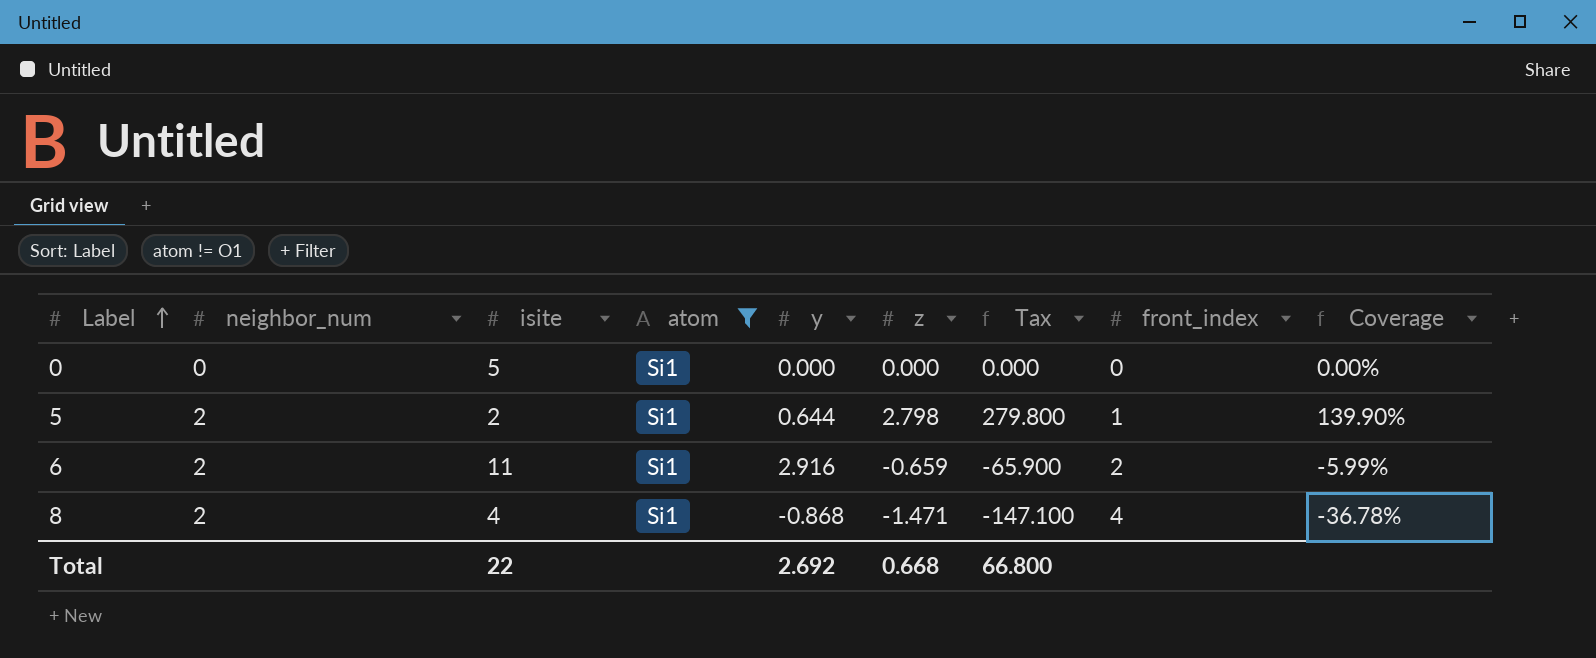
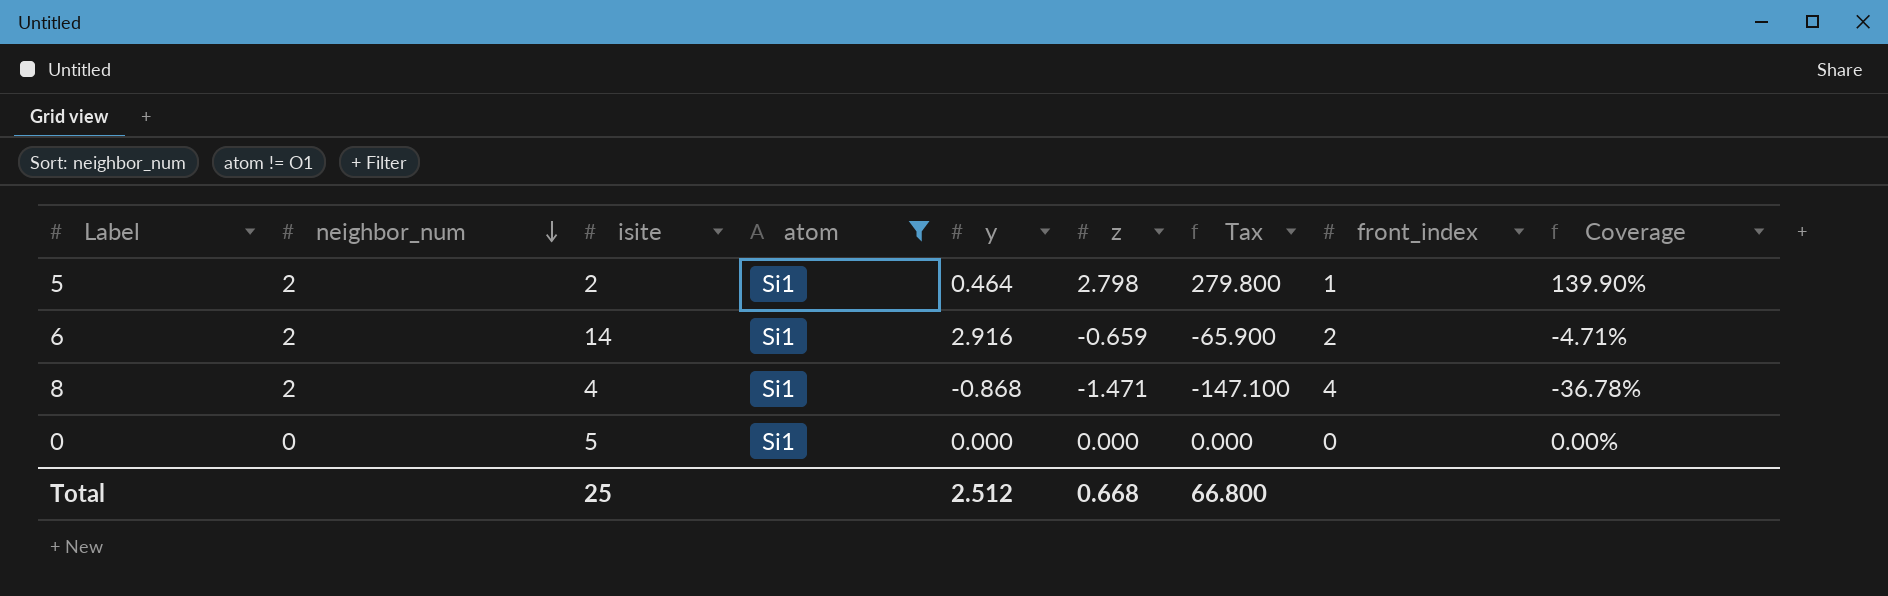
row order: Label ascending -> neighbor_num descending
5 | y: 0.644 -> 0.464
6 | isite: 11 -> 14
6 | Coverage: -5.99% -> -4.71%
Total | isite: 22 -> 25
Total | y: 2.692 -> 2.512

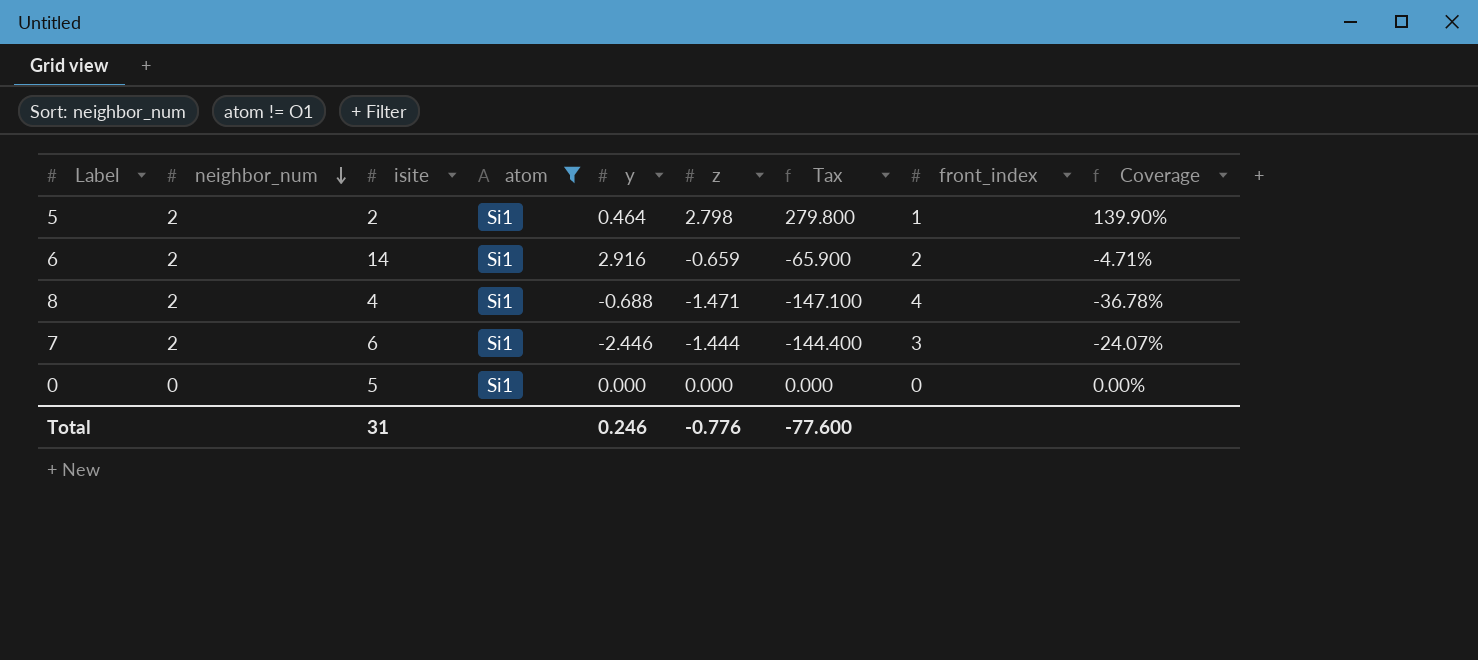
8 | y: -0.868 -> -0.688
row 7: none -> 2 | 6 | Si1 | -2.446 | -1.444 | -144.400 | 3 | -24.07%
Total | isite: 25 -> 31
Total | y: 2.512 -> 0.246
Total | z: 0.668 -> -0.776
Total | Tax: 66.800 -> -77.600

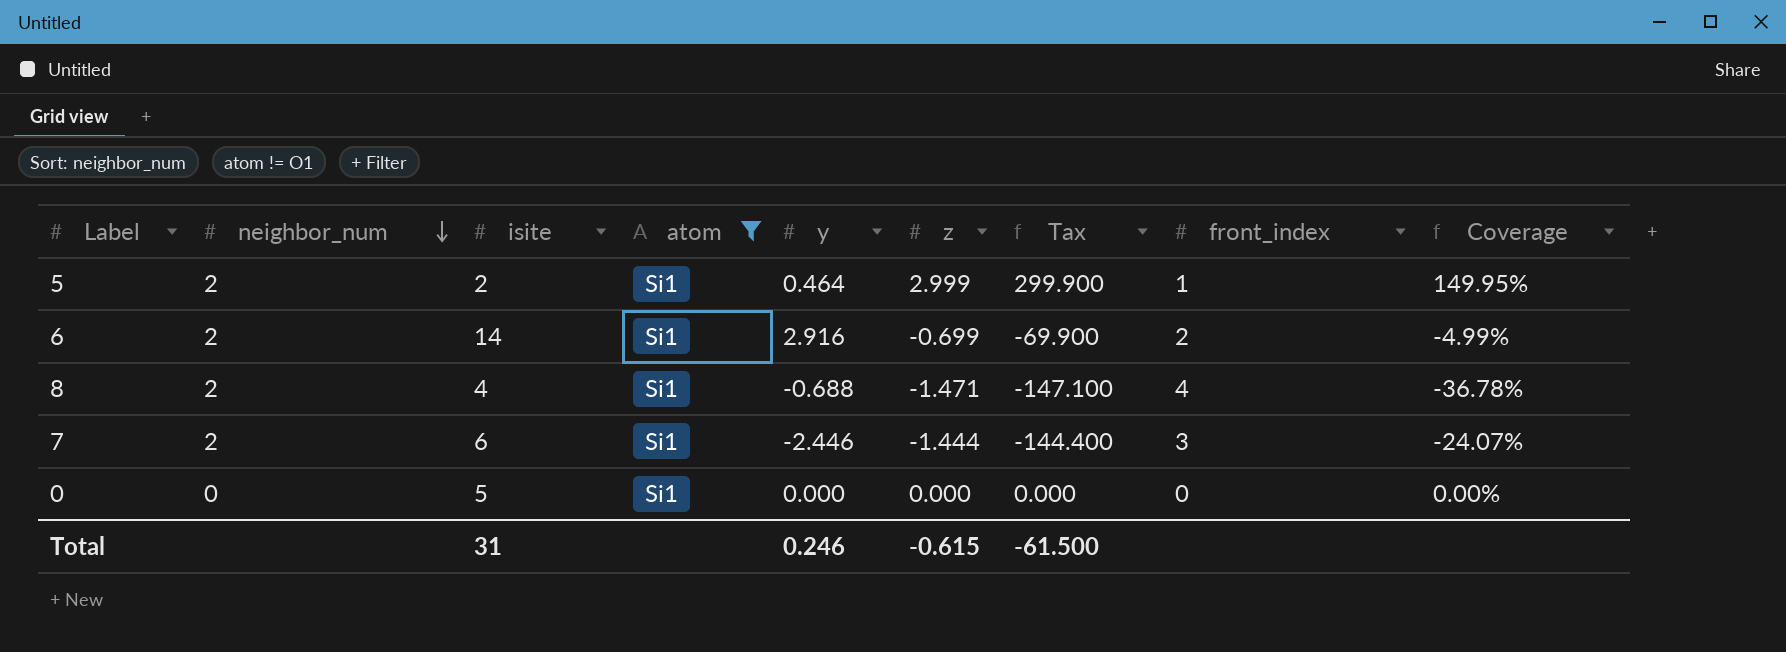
5 | z: 2.798 -> 2.999
5 | Tax: 279.800 -> 299.900
5 | Coverage: 139.90% -> 149.95%
6 | z: -0.659 -> -0.699
6 | Tax: -65.900 -> -69.900
6 | Coverage: -4.71% -> -4.99%
Total | z: -0.776 -> -0.615
Total | Tax: -77.600 -> -61.500

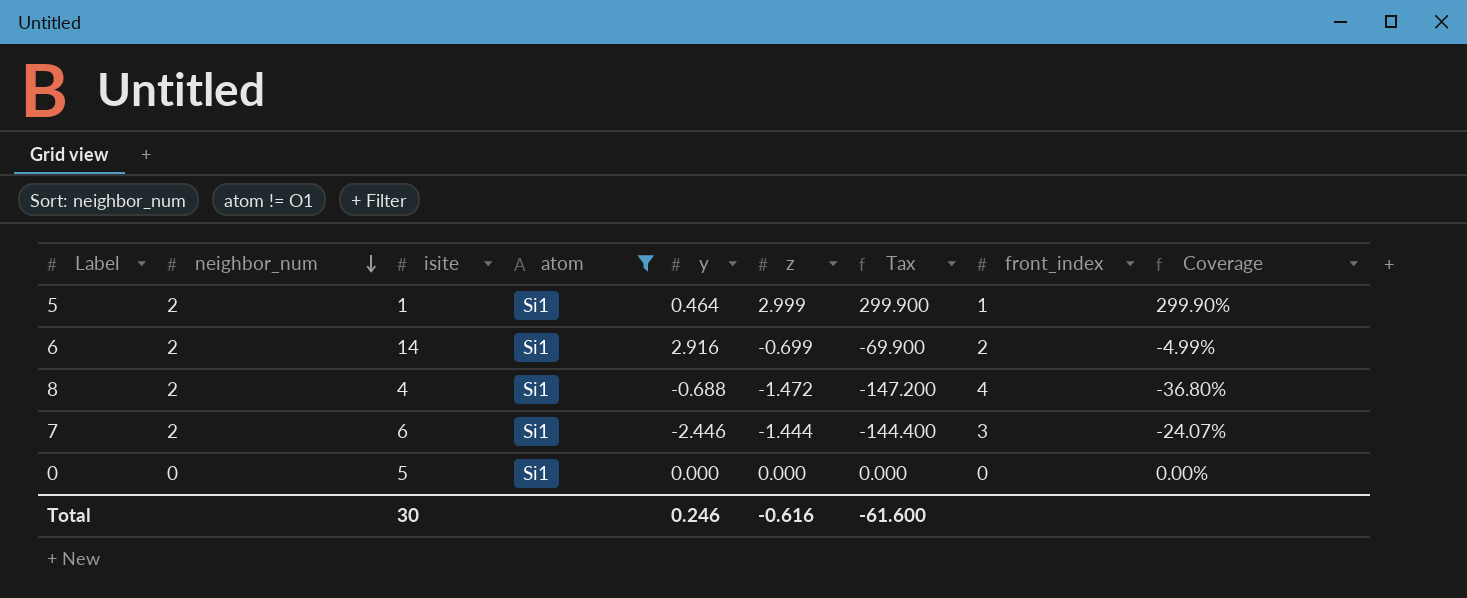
5 | isite: 2 -> 1
5 | Coverage: 149.95% -> 299.90%
8 | z: -1.471 -> -1.472
8 | Tax: -147.100 -> -147.200
8 | Coverage: -36.78% -> -36.80%
Total | isite: 31 -> 30
Total | z: -0.615 -> -0.616
Total | Tax: -61.500 -> -61.600

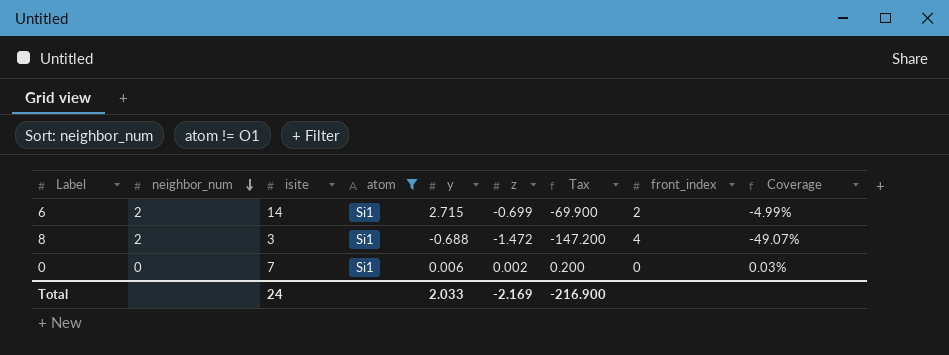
row 5: 2 | 1 | Si1 | 0.464 | 2.999 | 299.900 | 1 | 299.90% -> none
row 7: 2 | 6 | Si1 | -2.446 | -1.444 | -144.400 | 3 | -24.07% -> none
6 | y: 2.916 -> 2.715
8 | isite: 4 -> 3
8 | Coverage: -36.80% -> -49.07%
0 | isite: 5 -> 7
0 | y: 0.000 -> 0.006
0 | z: 0.000 -> 0.002
0 | Tax: 0.000 -> 0.200
0 | Coverage: 0.00% -> 0.03%
Total | isite: 30 -> 24
Total | y: 0.246 -> 2.033
Total | z: -0.616 -> -2.169
Total | Tax: -61.600 -> -216.900

